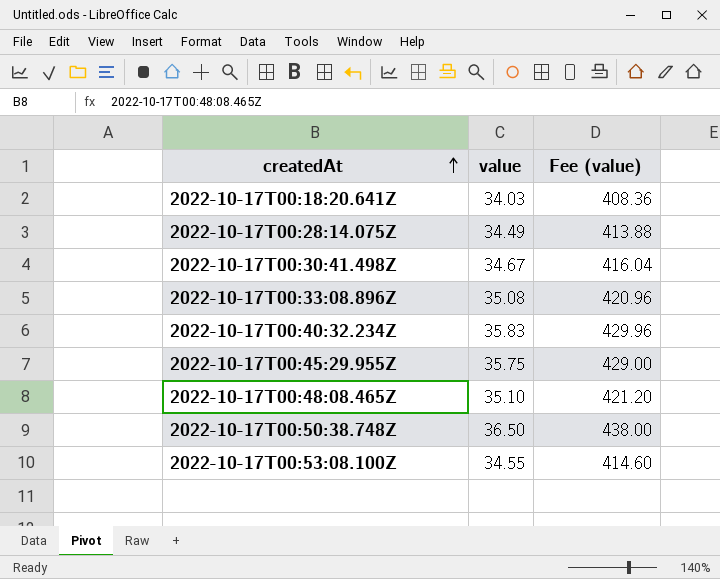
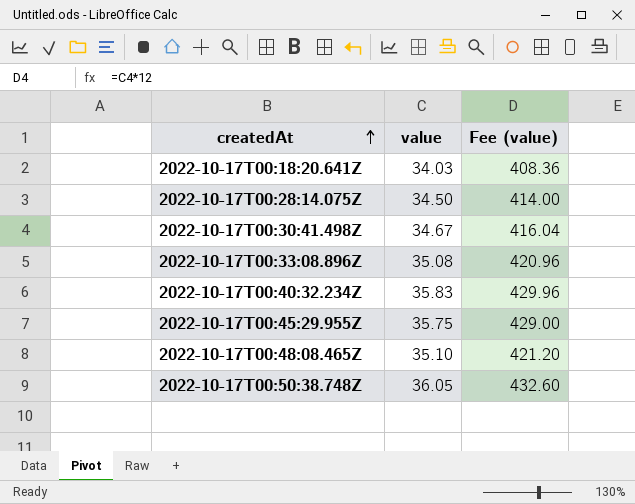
row 2022-10-17T00:53:08.100Z: 34.55 | 414.60 -> none
2022-10-17T00:28:14.075Z | value: 34.49 -> 34.50
2022-10-17T00:28:14.075Z | Fee (value): 413.88 -> 414.00
2022-10-17T00:50:38.748Z | value: 36.50 -> 36.05
2022-10-17T00:50:38.748Z | Fee (value): 438.00 -> 432.60

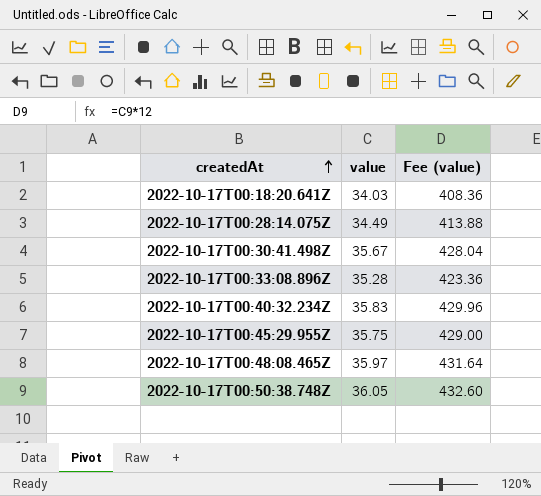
2022-10-17T00:28:14.075Z | value: 34.50 -> 34.49
2022-10-17T00:28:14.075Z | Fee (value): 414.00 -> 413.88
2022-10-17T00:30:41.498Z | value: 34.67 -> 35.67
2022-10-17T00:30:41.498Z | Fee (value): 416.04 -> 428.04
2022-10-17T00:33:08.896Z | value: 35.08 -> 35.28
2022-10-17T00:33:08.896Z | Fee (value): 420.96 -> 423.36
2022-10-17T00:48:08.465Z | value: 35.10 -> 35.97
2022-10-17T00:48:08.465Z | Fee (value): 421.20 -> 431.64

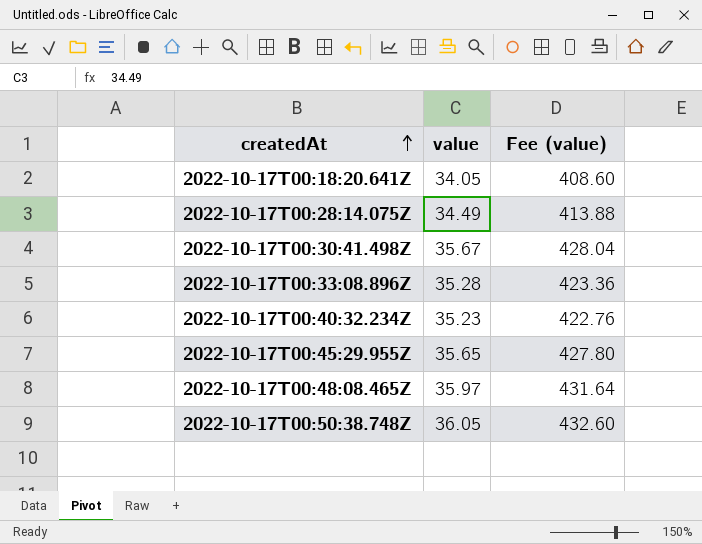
2022-10-17T00:18:20.641Z | value: 34.03 -> 34.05
2022-10-17T00:18:20.641Z | Fee (value): 408.36 -> 408.60
2022-10-17T00:40:32.234Z | value: 35.83 -> 35.23
2022-10-17T00:40:32.234Z | Fee (value): 429.96 -> 422.76
2022-10-17T00:45:29.955Z | value: 35.75 -> 35.65
2022-10-17T00:45:29.955Z | Fee (value): 429.00 -> 427.80

